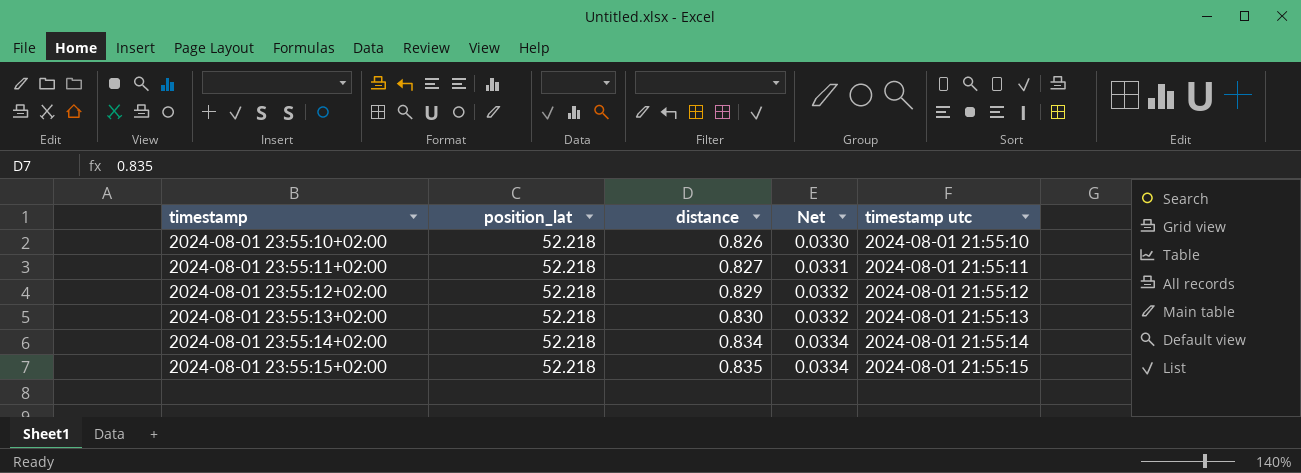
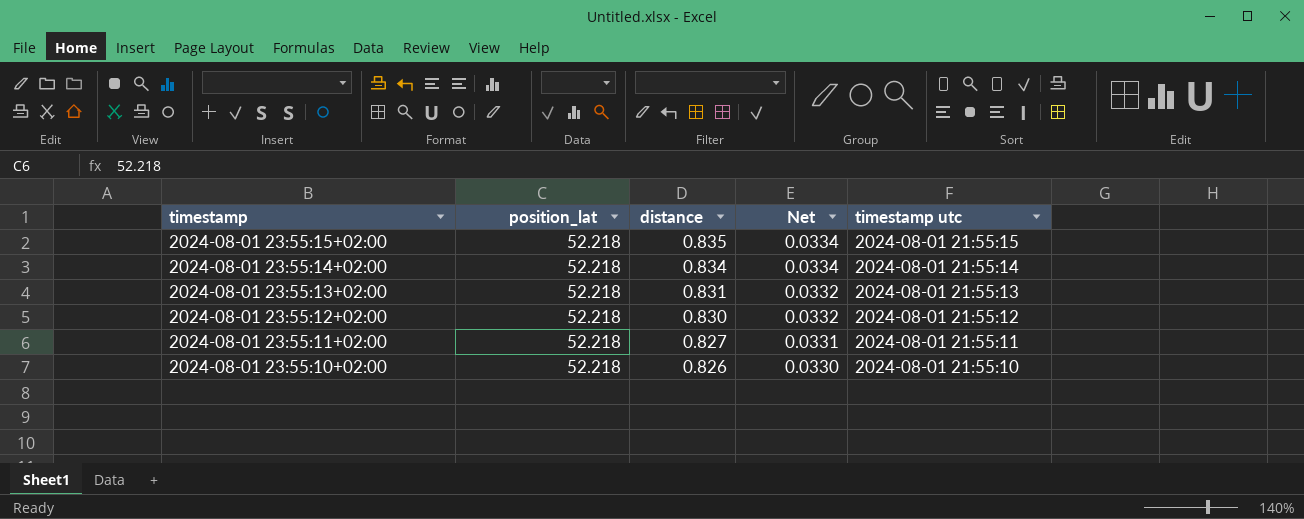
row order: timestamp ascending -> timestamp descending
2024-08-01 23:55:13+02:00 | distance: 0.830 -> 0.831
2024-08-01 23:55:12+02:00 | distance: 0.829 -> 0.830

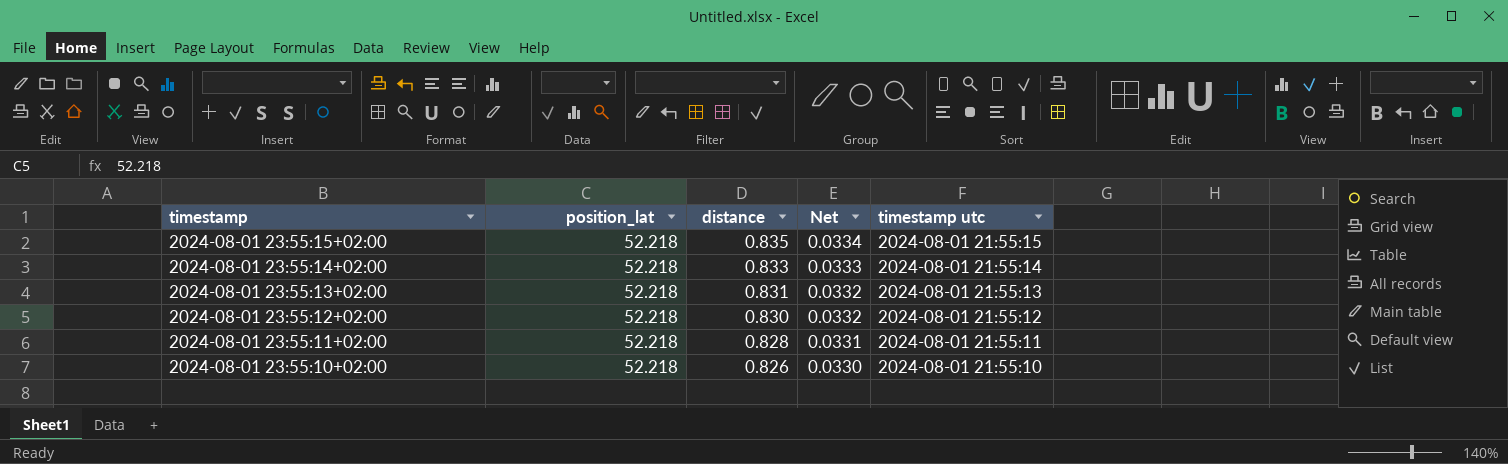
2024-08-01 23:55:14+02:00 | distance: 0.834 -> 0.833
2024-08-01 23:55:14+02:00 | Net: 0.0334 -> 0.0333
2024-08-01 23:55:11+02:00 | distance: 0.827 -> 0.828

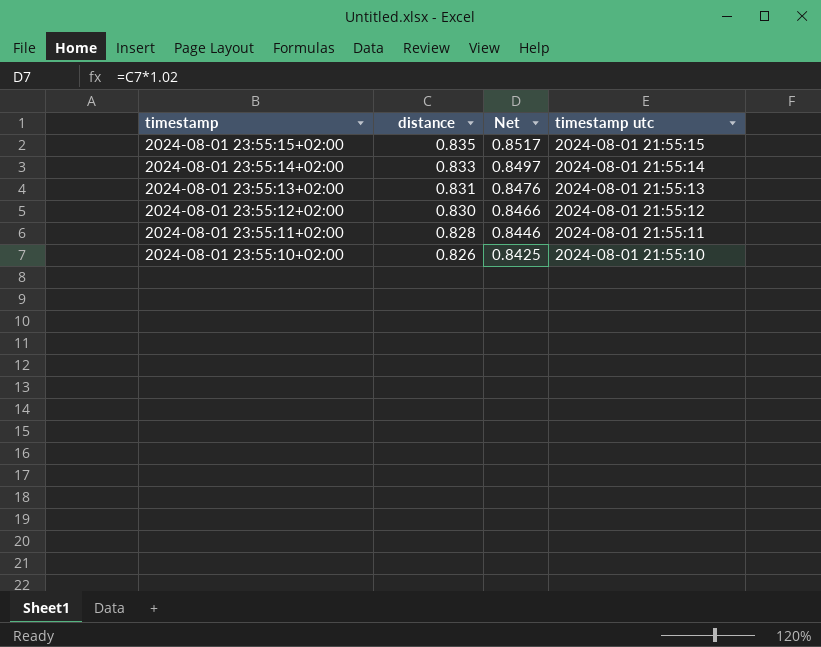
column position_lat | position: 2 -> none
column Net | formula: [distance] * 0.04 -> [distance] * 1.02

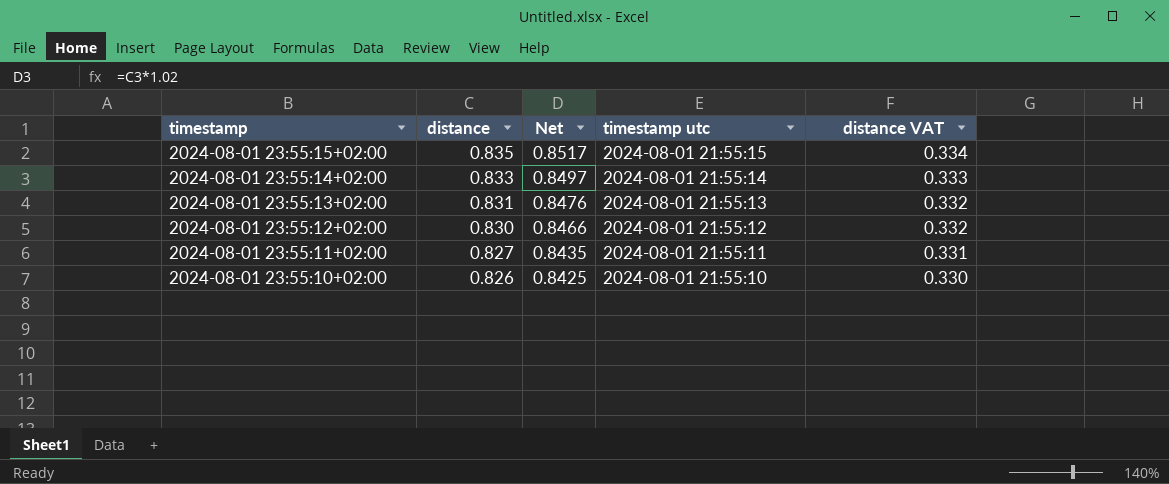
column distance VAT | formula: none -> [distance] * 0.4
2024-08-01 23:55:11+02:00 | distance: 0.828 -> 0.827
2024-08-01 23:55:11+02:00 | Net: 0.8446 -> 0.8435

